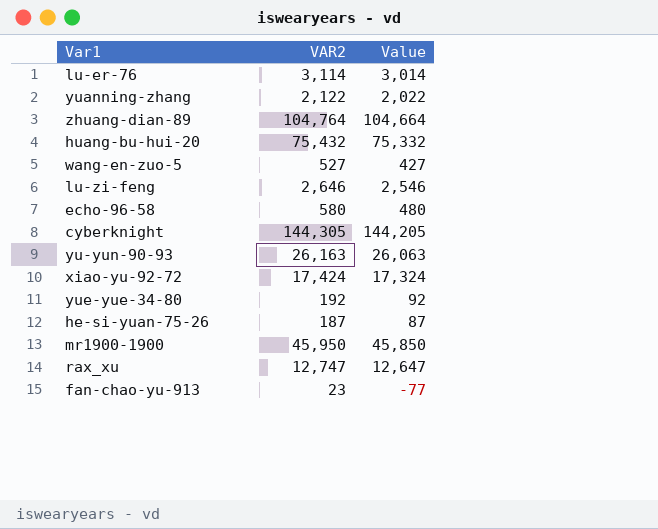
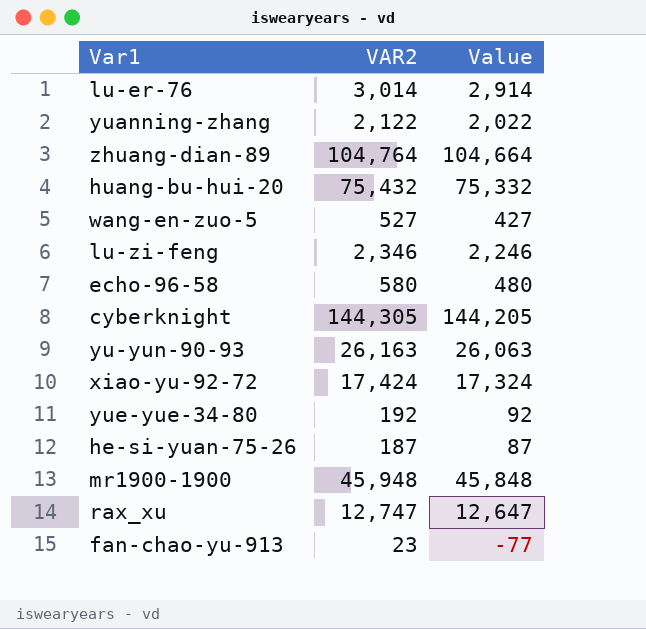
lu-er-76 | VAR2: 3,114 -> 3,014
lu-er-76 | Value: 3,014 -> 2,914
lu-zi-feng | VAR2: 2,646 -> 2,346
lu-zi-feng | Value: 2,546 -> 2,246
mr1900-1900 | VAR2: 45,950 -> 45,948
mr1900-1900 | Value: 45,850 -> 45,848

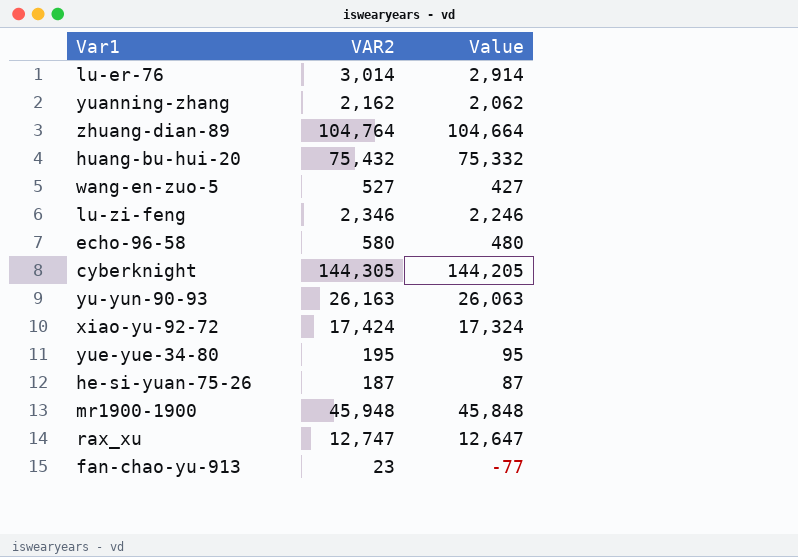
yuanning-zhang | VAR2: 2,122 -> 2,162
yuanning-zhang | Value: 2,022 -> 2,062
yue-yue-34-80 | VAR2: 192 -> 195
yue-yue-34-80 | Value: 92 -> 95

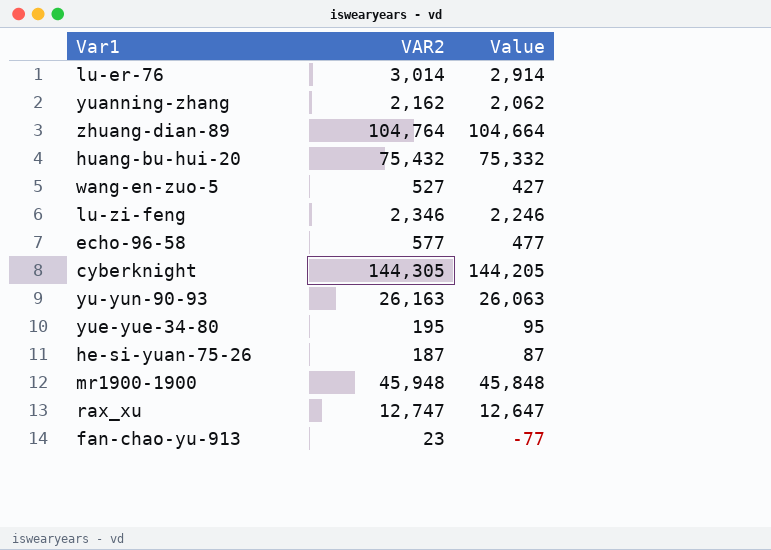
row xiao-yu-92-72: 17,424 | 17,324 -> none
echo-96-58 | VAR2: 580 -> 577
echo-96-58 | Value: 480 -> 477

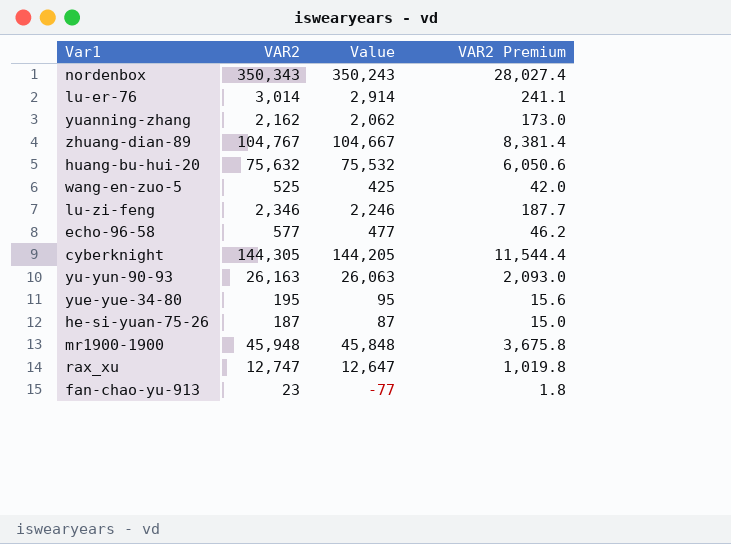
column VAR2 Premium | formula: none -> [VAR2] * 0.08
row nordenbox: none -> 350,343 | 350,243 | 28,027.4
zhuang-dian-89 | VAR2: 104,764 -> 104,767
zhuang-dian-89 | Value: 104,664 -> 104,667
huang-bu-hui-20 | VAR2: 75,432 -> 75,632
huang-bu-hui-20 | Value: 75,332 -> 75,532
wang-en-zuo-5 | VAR2: 527 -> 525
wang-en-zuo-5 | Value: 427 -> 425

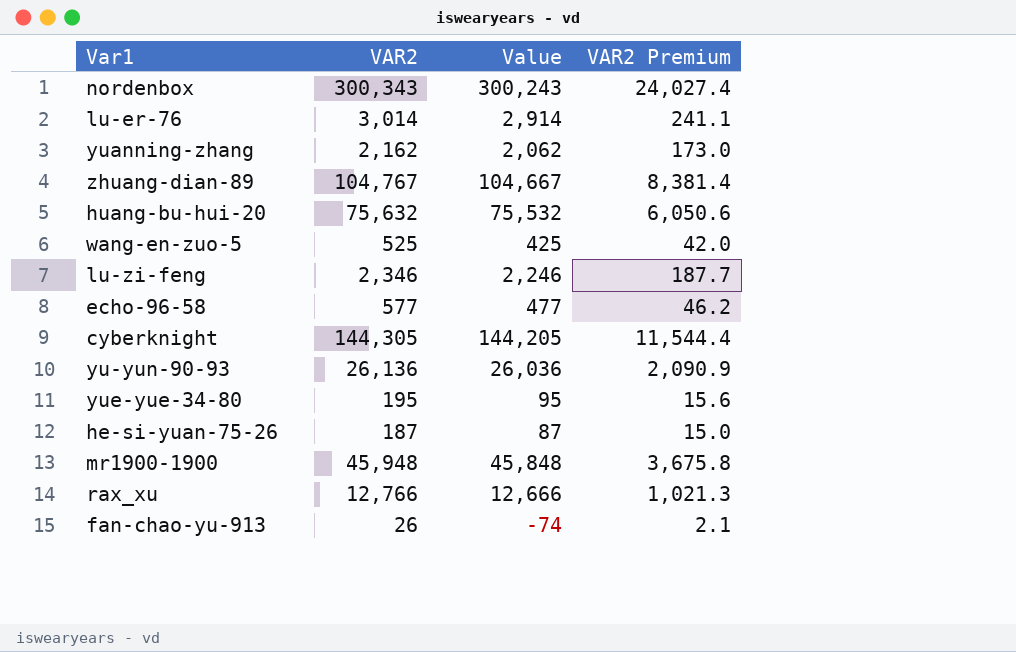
nordenbox | VAR2: 350,343 -> 300,343
nordenbox | Value: 350,243 -> 300,243
nordenbox | VAR2 Premium: 28,027.4 -> 24,027.4
yu-yun-90-93 | VAR2: 26,163 -> 26,136
yu-yun-90-93 | Value: 26,063 -> 26,036
yu-yun-90-93 | VAR2 Premium: 2,093.0 -> 2,090.9
rax_xu | VAR2: 12,747 -> 12,766
rax_xu | Value: 12,647 -> 12,666
rax_xu | VAR2 Premium: 1,019.8 -> 1,021.3
fan-chao-yu-913 | VAR2: 23 -> 26
fan-chao-yu-913 | Value: -77 -> -74
fan-chao-yu-913 | VAR2 Premium: 1.8 -> 2.1

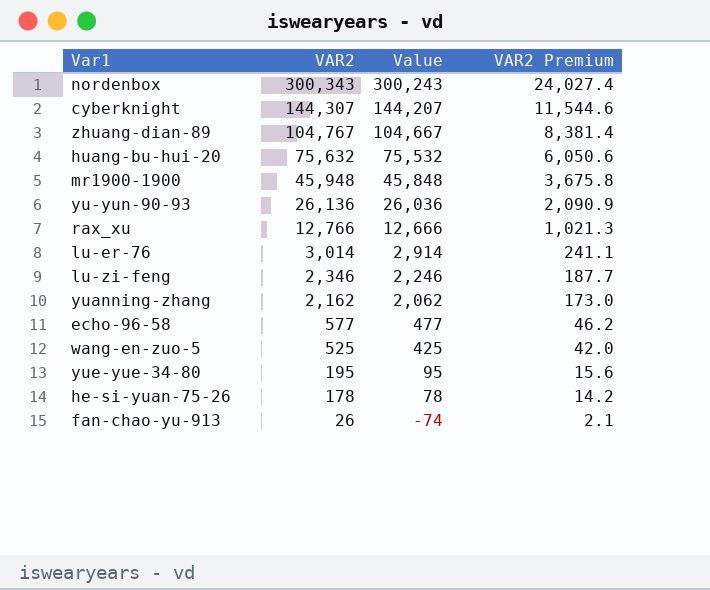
row order: none -> VAR2 descending
cyberknight | VAR2: 144,305 -> 144,307
cyberknight | Value: 144,205 -> 144,207
cyberknight | VAR2 Premium: 11,544.4 -> 11,544.6
he-si-yuan-75-26 | VAR2: 187 -> 178
he-si-yuan-75-26 | Value: 87 -> 78
he-si-yuan-75-26 | VAR2 Premium: 15.0 -> 14.2

